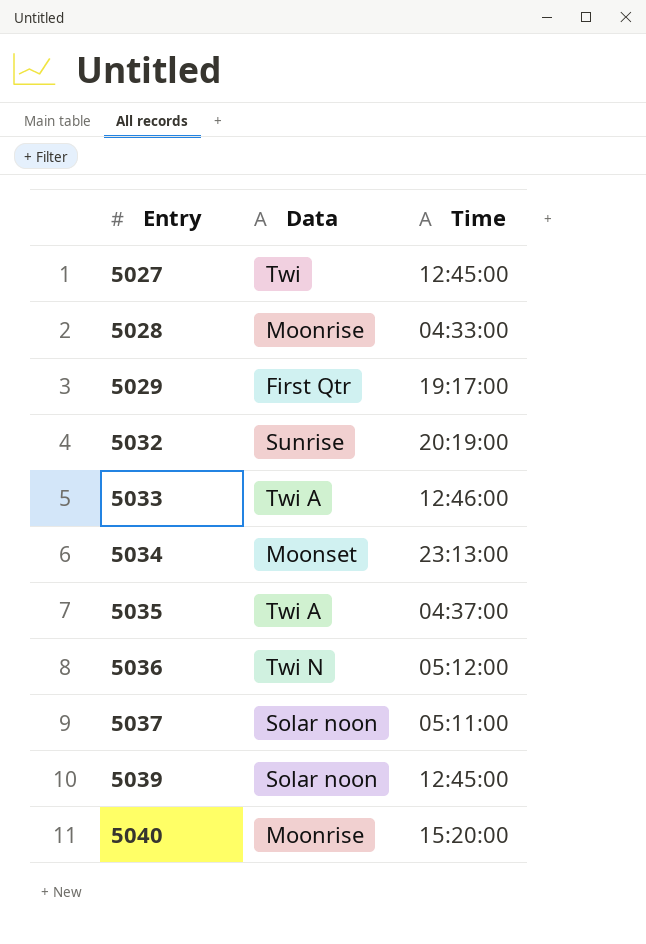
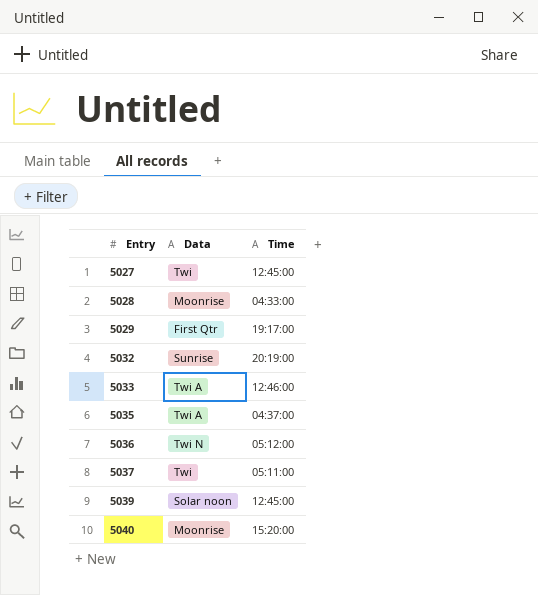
row 5034: Moonset | 23:13:00 -> none
5037 | Data: Solar noon -> Twi

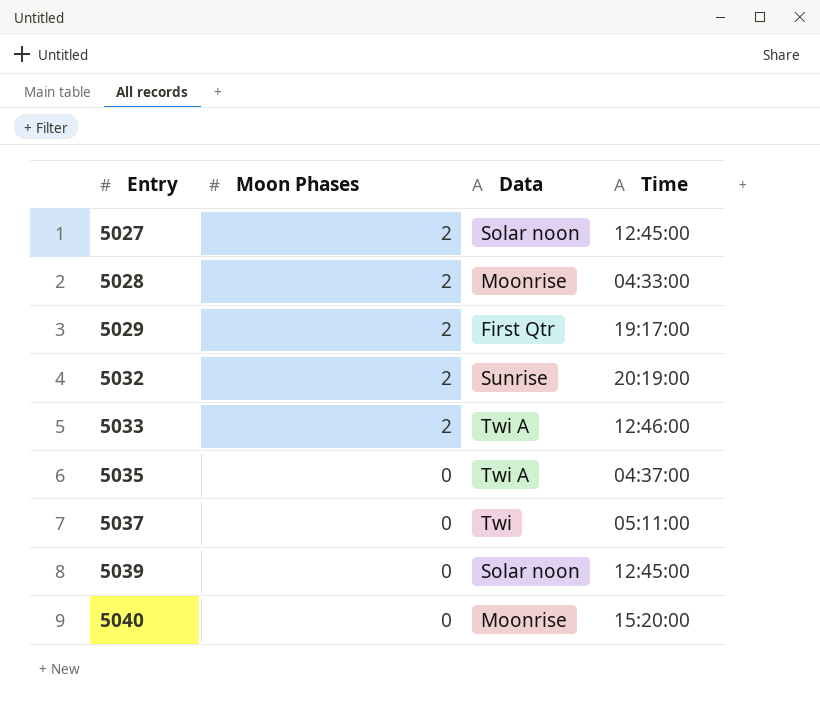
column Moon Phases | position: none -> 2
row 5036: Twi N | 05:12:00 -> none
5027 | Data: Twi -> Solar noon

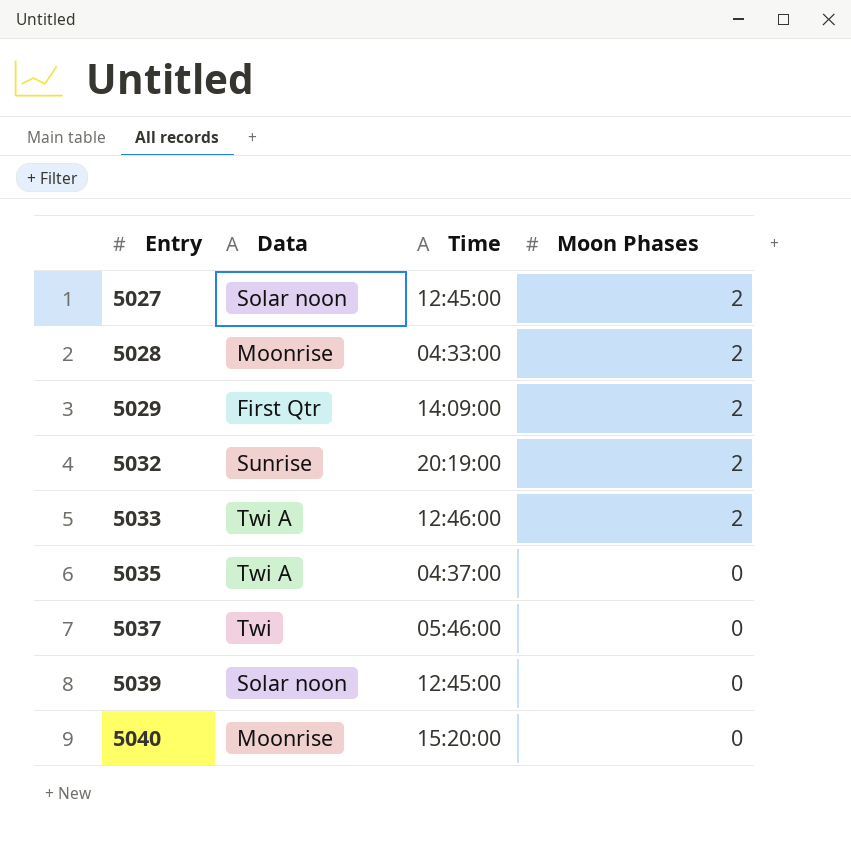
column Moon Phases | position: 2 -> 4
5029 | Time: 19:17:00 -> 14:09:00
5037 | Time: 05:11:00 -> 05:46:00

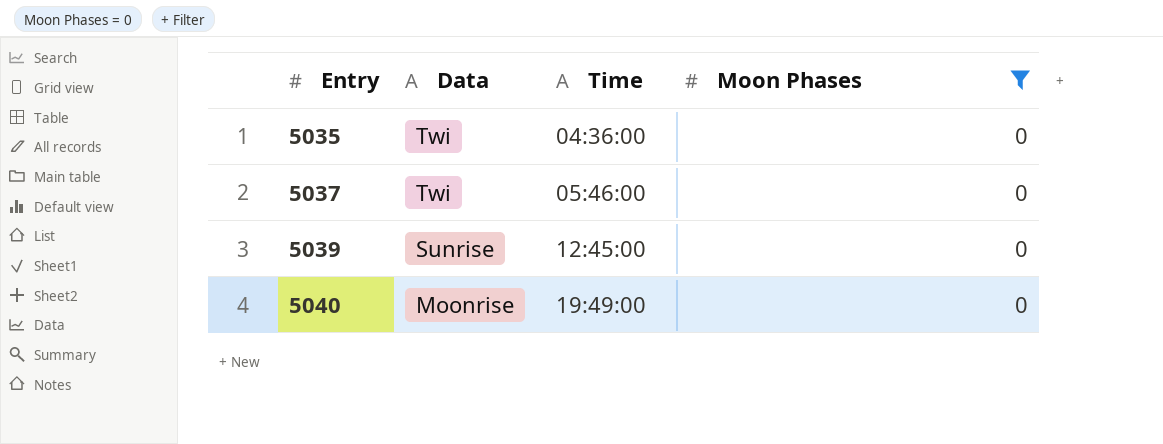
filter: none -> Moon Phases = 0
5035 | Data: Twi A -> Twi
5035 | Time: 04:37:00 -> 04:36:00
5039 | Data: Solar noon -> Sunrise
5040 | Time: 15:20:00 -> 19:49:00

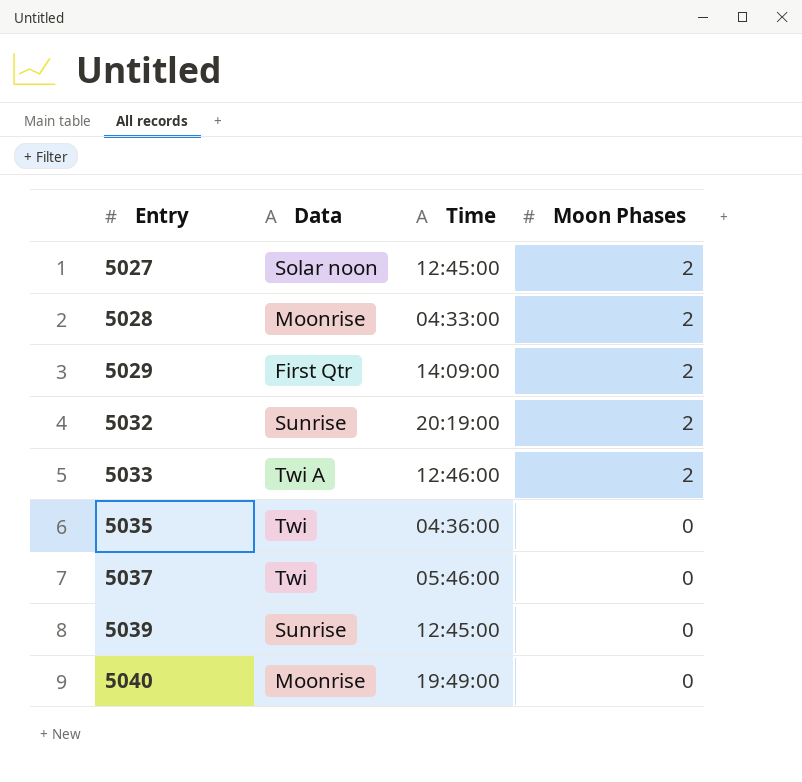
filter: Moon Phases = 0 -> none

